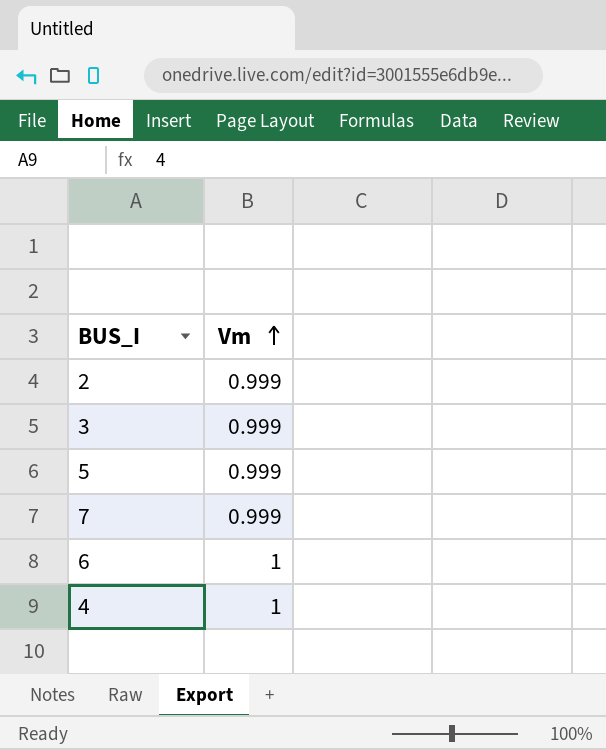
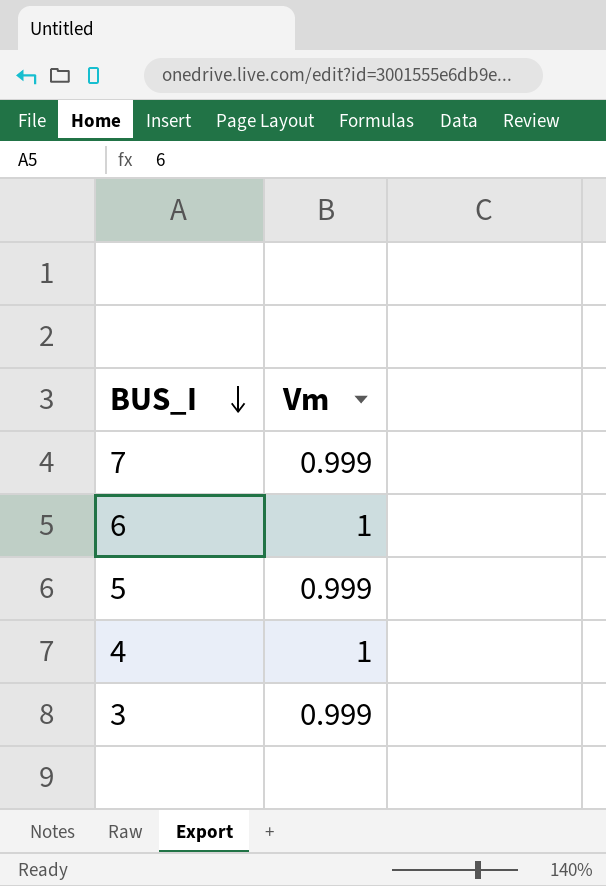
row order: Vm ascending -> BUS_I descending
row 2: 0.999 -> none

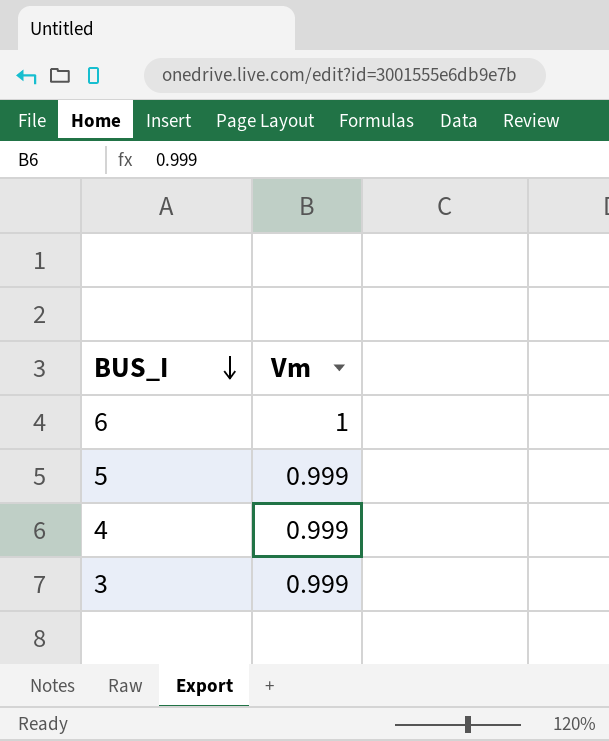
row 7: 0.999 -> none
4 | Vm: 1 -> 0.999

